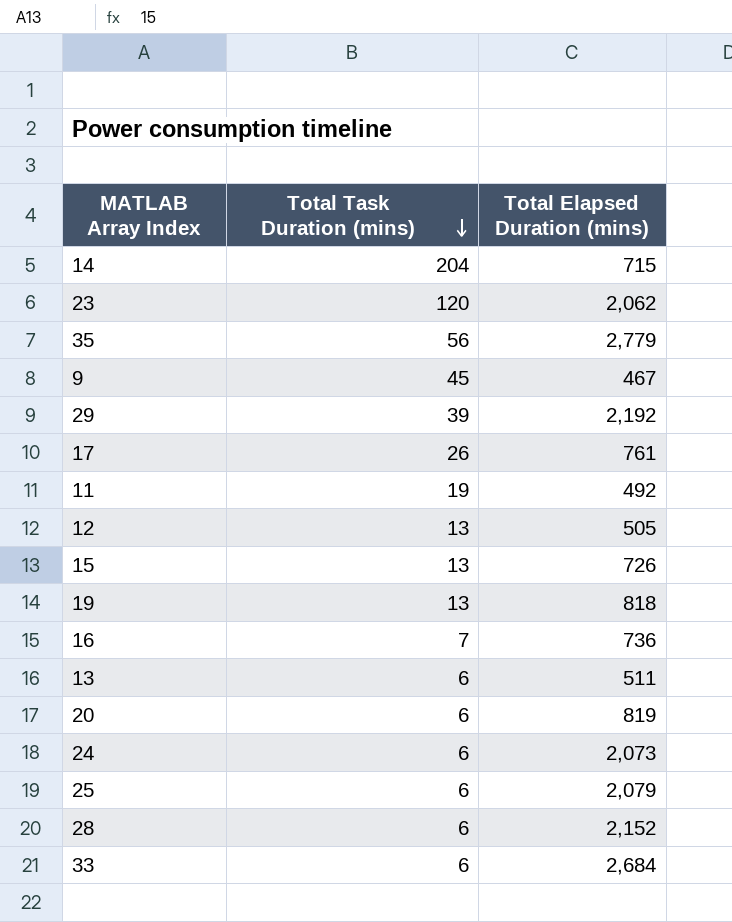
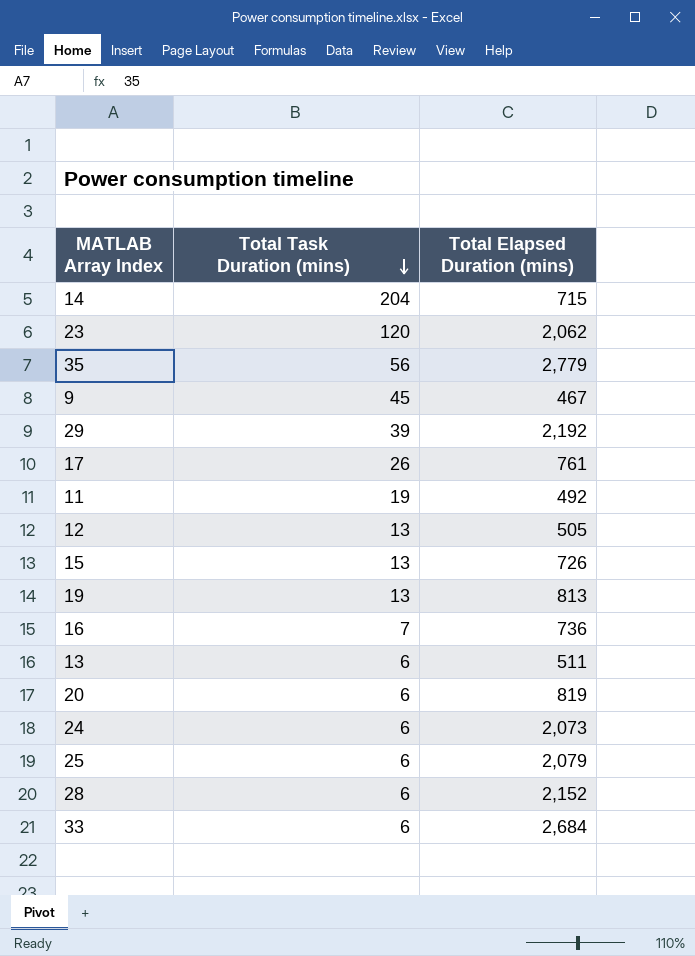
19 | Total Elapsed Duration (mins): 818 -> 813

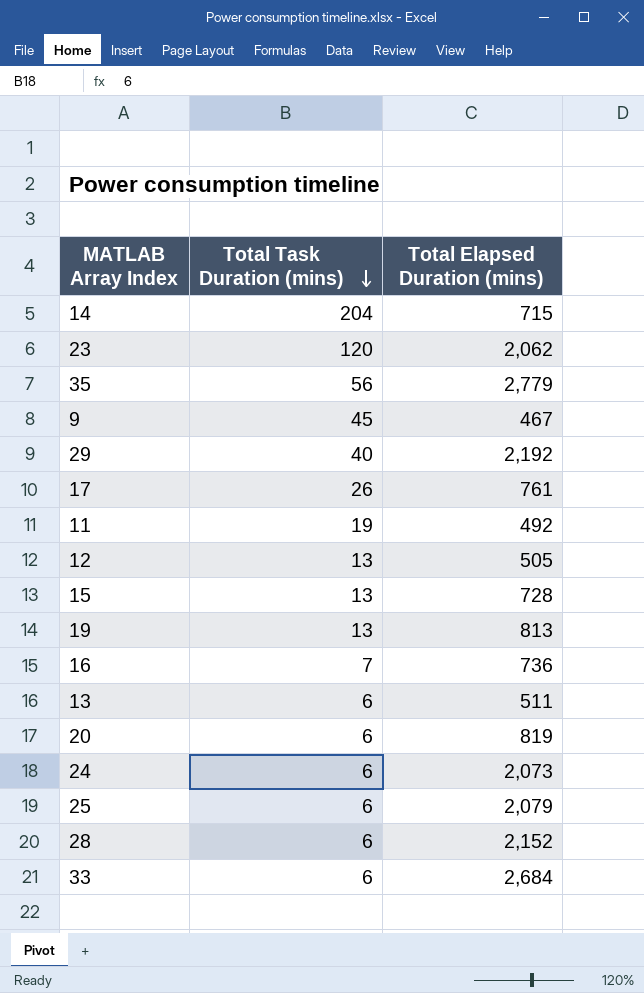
29 | Total Task Duration (mins): 39 -> 40
15 | Total Elapsed Duration (mins): 726 -> 728

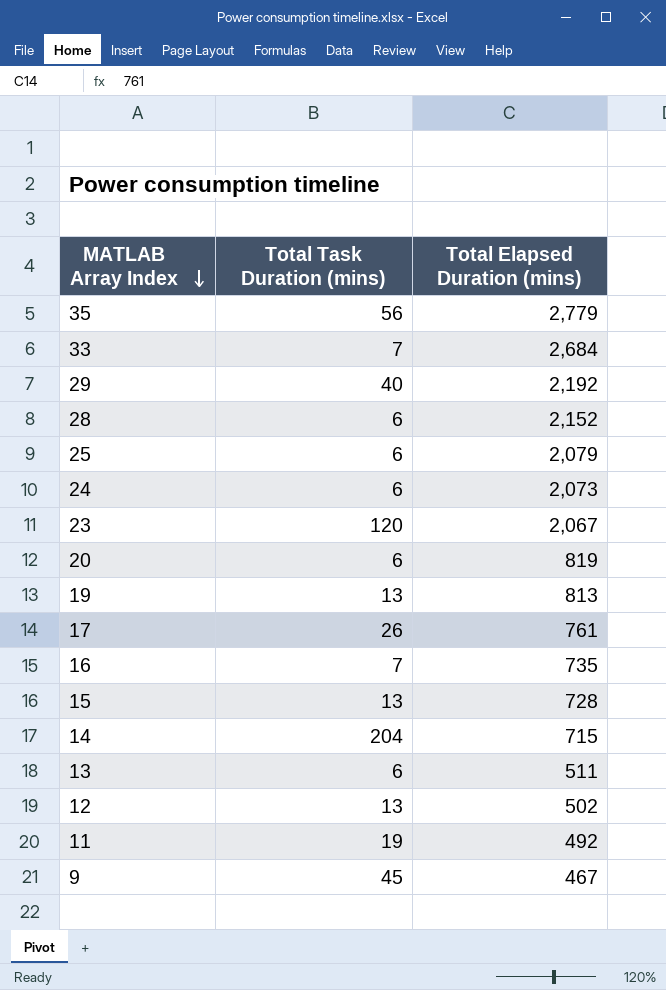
row order: Total Task Duration (mins) descending -> MATLAB Array Index descending
33 | Total Task Duration (mins): 6 -> 7
23 | Total Elapsed Duration (mins): 2,062 -> 2,067
16 | Total Elapsed Duration (mins): 736 -> 735
12 | Total Elapsed Duration (mins): 505 -> 502

